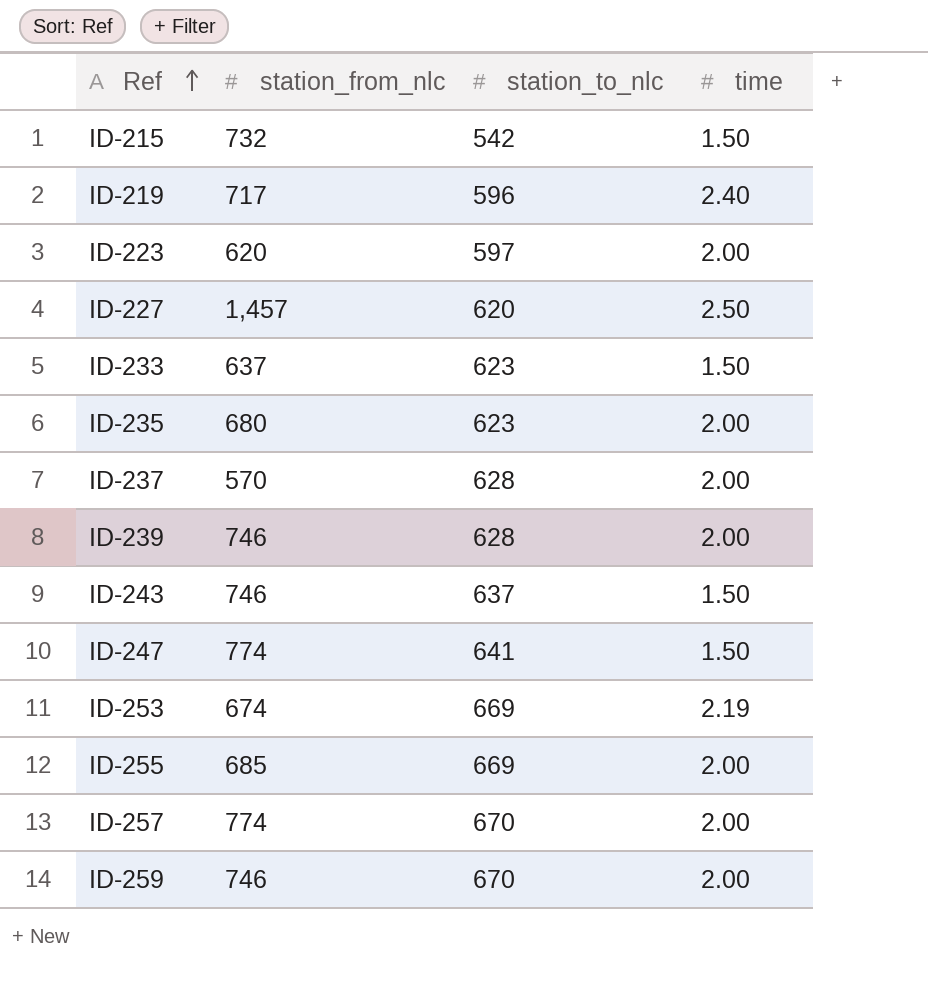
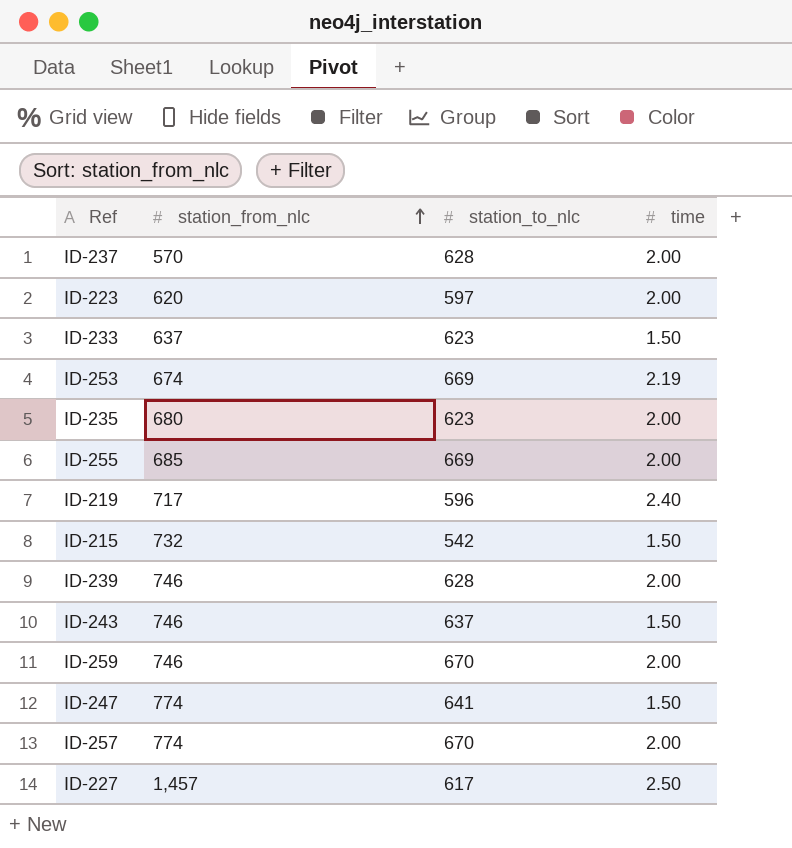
row order: Ref ascending -> station_from_nlc ascending
ID-227 | station_to_nlc: 620 -> 617

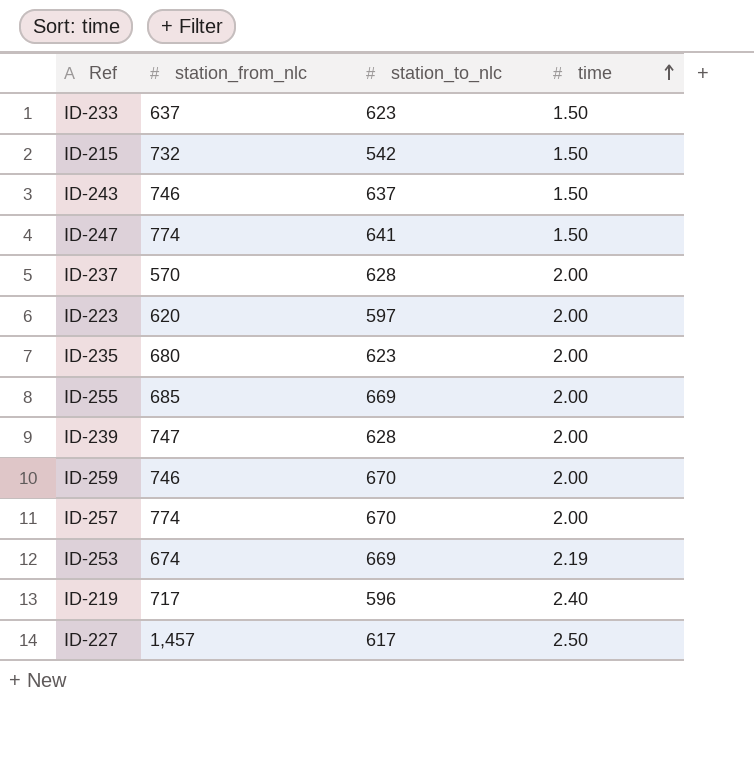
row order: station_from_nlc ascending -> time ascending
ID-239 | station_from_nlc: 746 -> 747

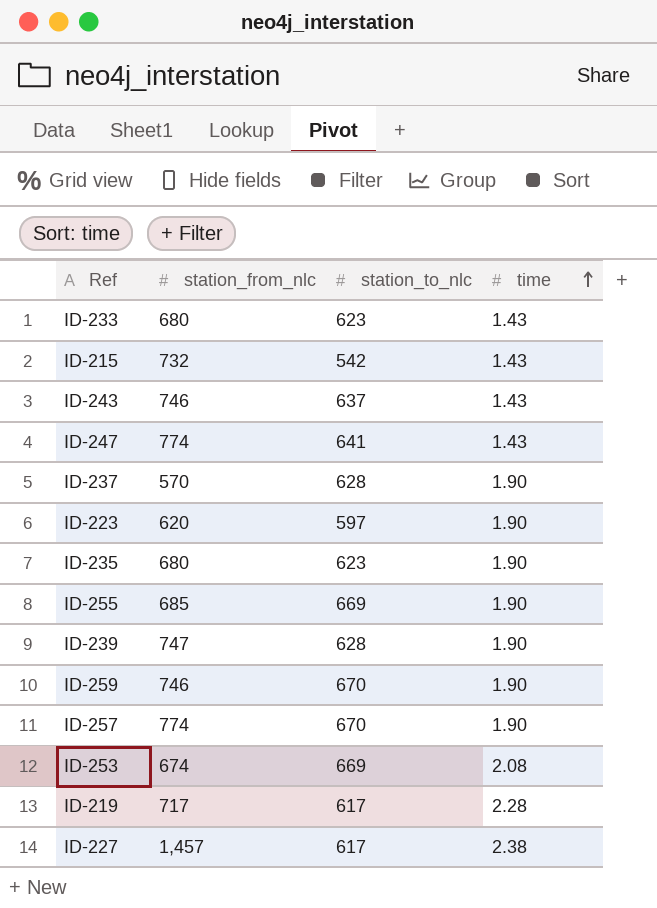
ID-233 | station_from_nlc: 637 -> 680
ID-233 | time: 1.50 -> 1.43
ID-215 | time: 1.50 -> 1.43
ID-243 | time: 1.50 -> 1.43
ID-247 | time: 1.50 -> 1.43
ID-237 | time: 2.00 -> 1.90
ID-223 | time: 2.00 -> 1.90
ID-235 | time: 2.00 -> 1.90
ID-255 | time: 2.00 -> 1.90
ID-239 | time: 2.00 -> 1.90
ID-259 | time: 2.00 -> 1.90
ID-257 | time: 2.00 -> 1.90
ID-253 | time: 2.19 -> 2.08
ID-219 | station_to_nlc: 596 -> 617
ID-219 | time: 2.40 -> 2.28
ID-227 | time: 2.50 -> 2.38

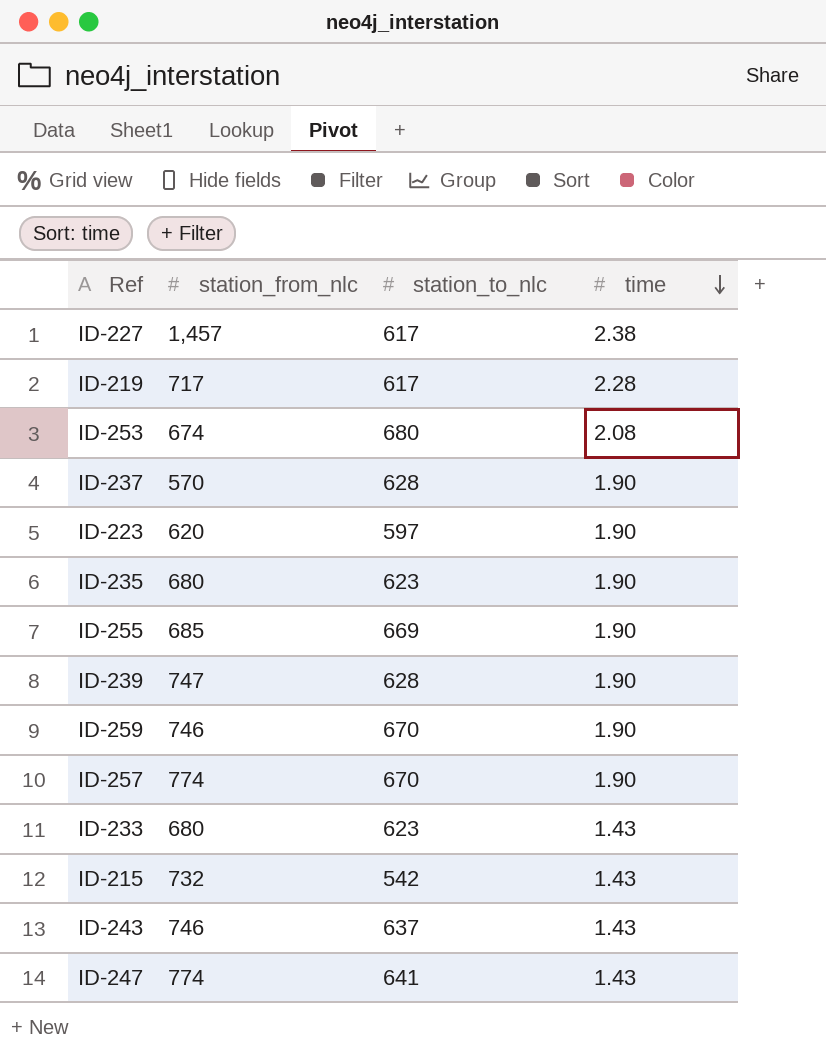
row order: time ascending -> time descending
ID-253 | station_to_nlc: 669 -> 680

